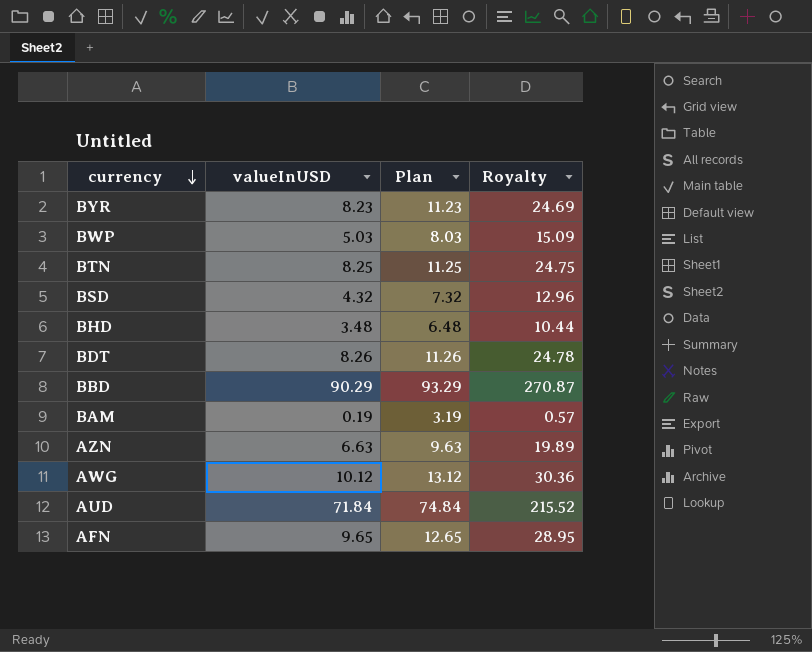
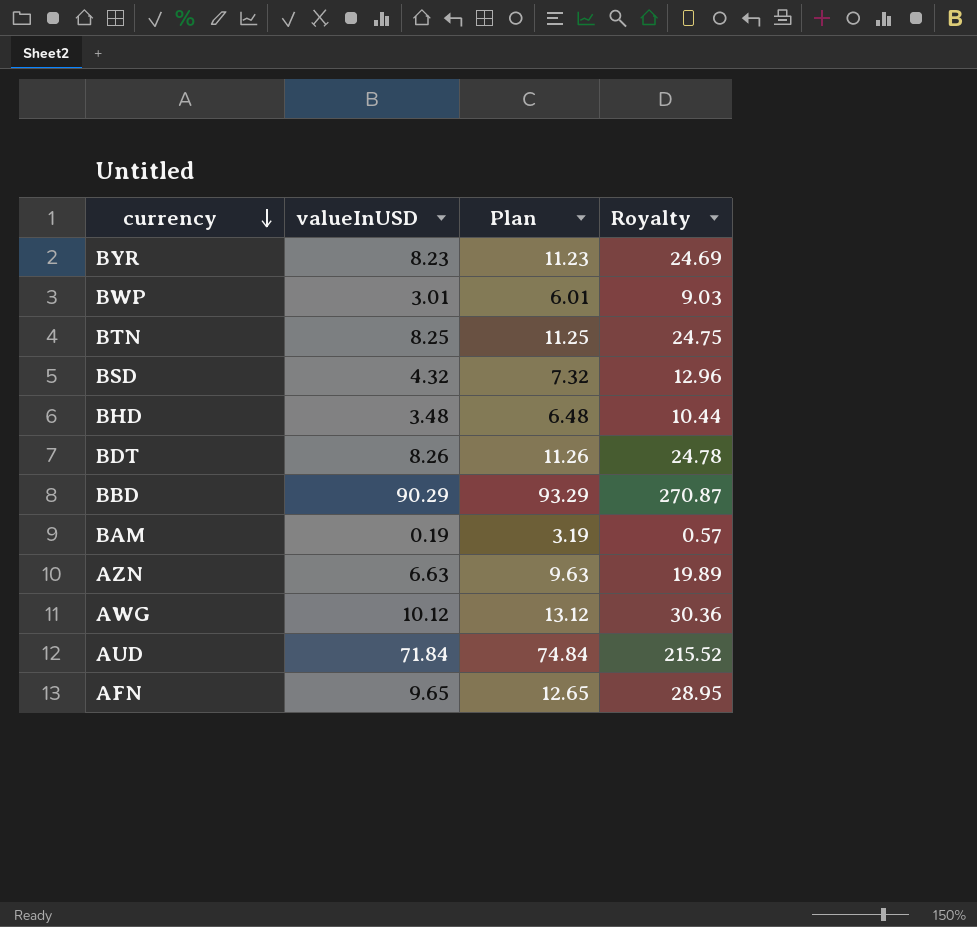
BWP | valueInUSD: 5.03 -> 3.01
BWP | Plan: 8.03 -> 6.01
BWP | Royalty: 15.09 -> 9.03

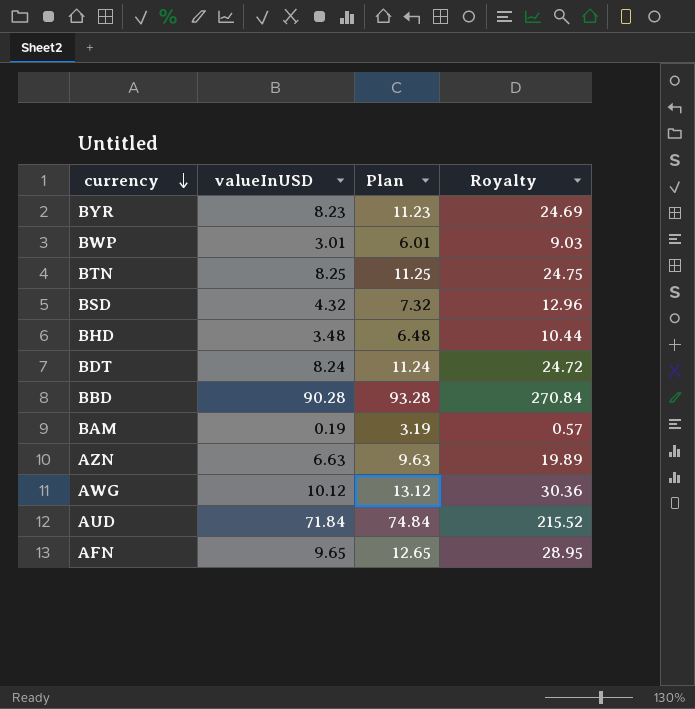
BDT | valueInUSD: 8.26 -> 8.24
BDT | Plan: 11.26 -> 11.24
BDT | Royalty: 24.78 -> 24.72
BBD | valueInUSD: 90.29 -> 90.28
BBD | Plan: 93.29 -> 93.28
BBD | Royalty: 270.87 -> 270.84

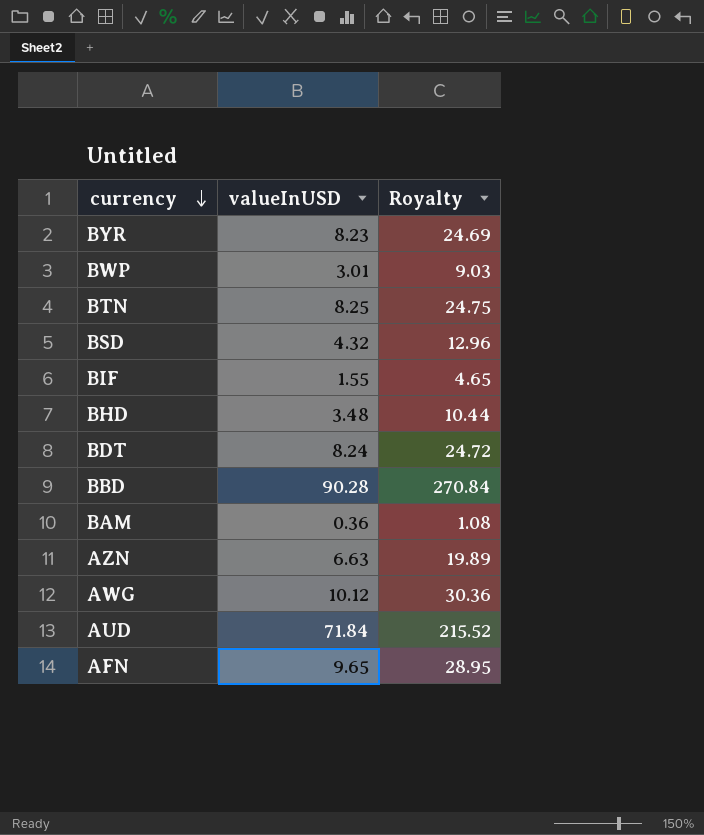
column Plan | formula: [valueInUSD] + 3 -> none
row BIF: none -> 1.55 | 4.65
BAM | valueInUSD: 0.19 -> 0.36
BAM | Royalty: 0.57 -> 1.08

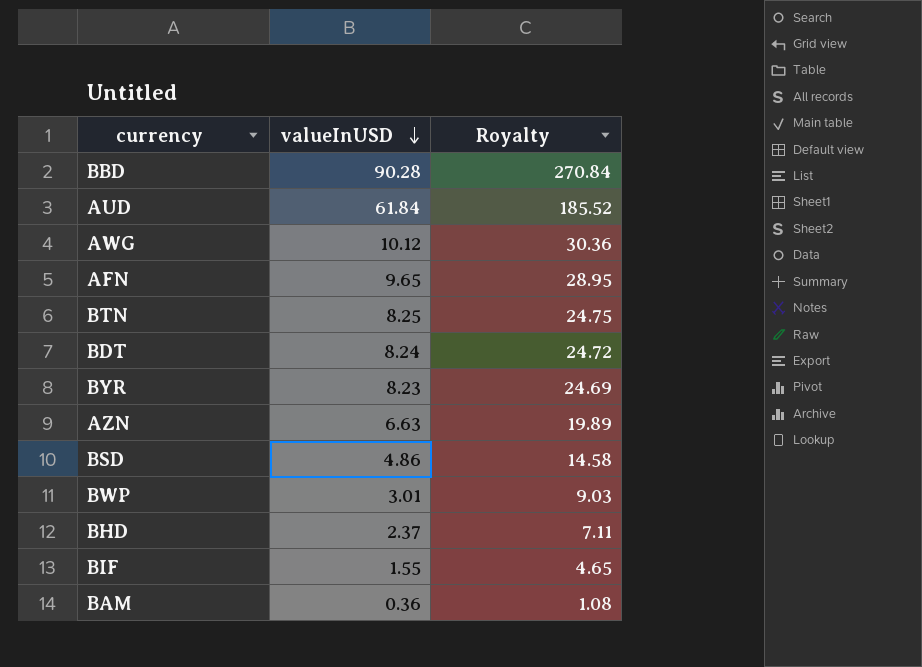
row order: currency descending -> valueInUSD descending
AUD | valueInUSD: 71.84 -> 61.84
AUD | Royalty: 215.52 -> 185.52
BSD | valueInUSD: 4.32 -> 4.86
BSD | Royalty: 12.96 -> 14.58
BHD | valueInUSD: 3.48 -> 2.37
BHD | Royalty: 10.44 -> 7.11

